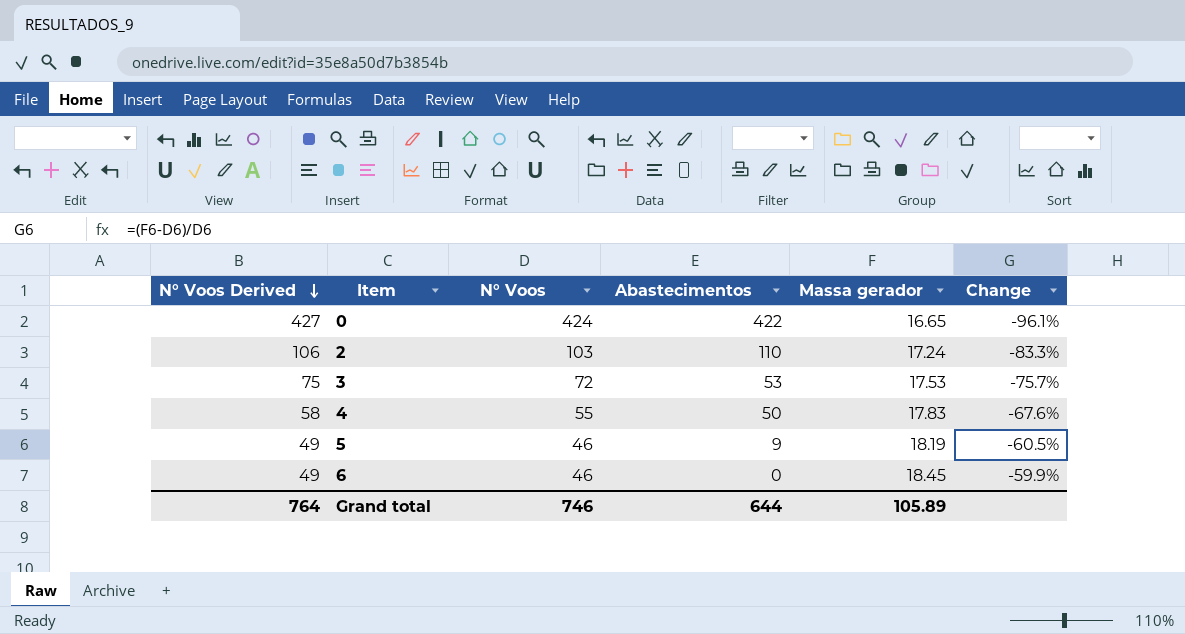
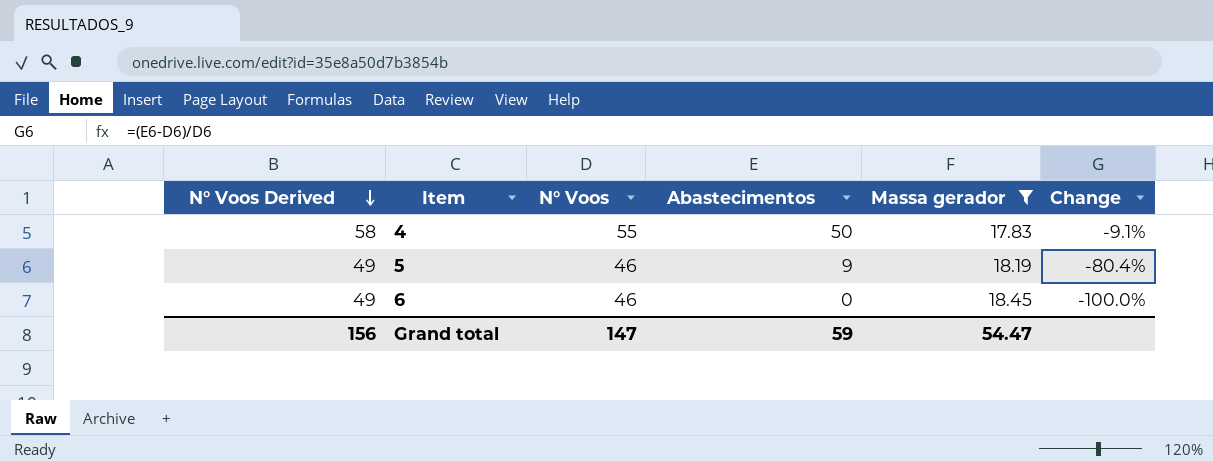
filter: none -> Massa gerador >= 17.83
column Change | formula: ([Massa gerador] - [N° Voos]) / [N° Voos] -> ([Abastecimentos] - [N° Voos]) / [N° Voos]
Grand total | N° Voos Derived: 764 -> 156
Grand total | N° Voos: 746 -> 147
Grand total | Abastecimentos: 644 -> 59
Grand total | Massa gerador: 105.89 -> 54.47

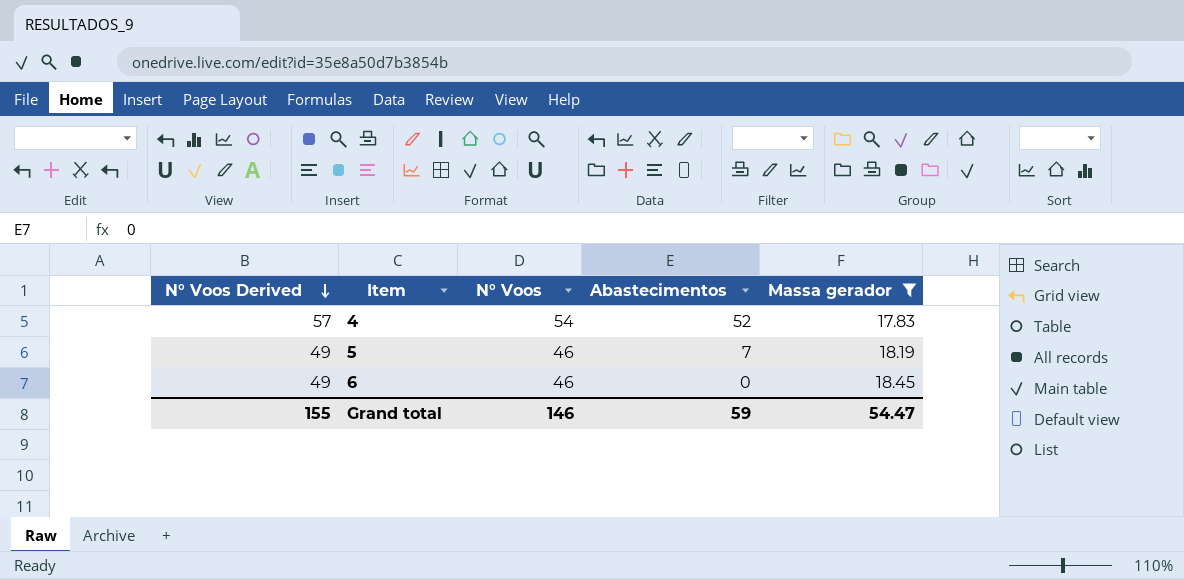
column Change | formula: ([Abastecimentos] - [N° Voos]) / [N° Voos] -> none
4 | N° Voos Derived: 58 -> 57
4 | N° Voos: 55 -> 54
4 | Abastecimentos: 50 -> 52
5 | Abastecimentos: 9 -> 7
Grand total | N° Voos Derived: 156 -> 155
Grand total | N° Voos: 147 -> 146

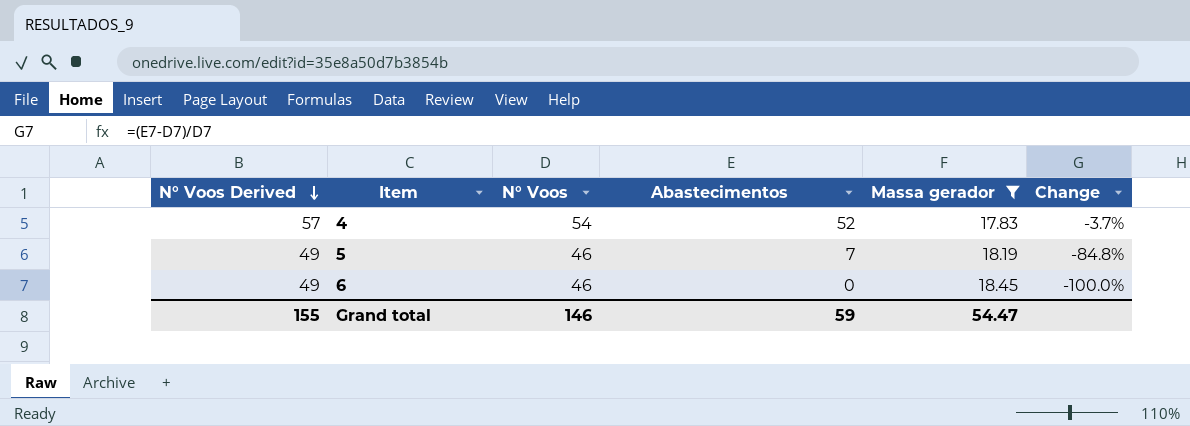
column Change | formula: none -> ([Abastecimentos] - [N° Voos]) / [N° Voos]

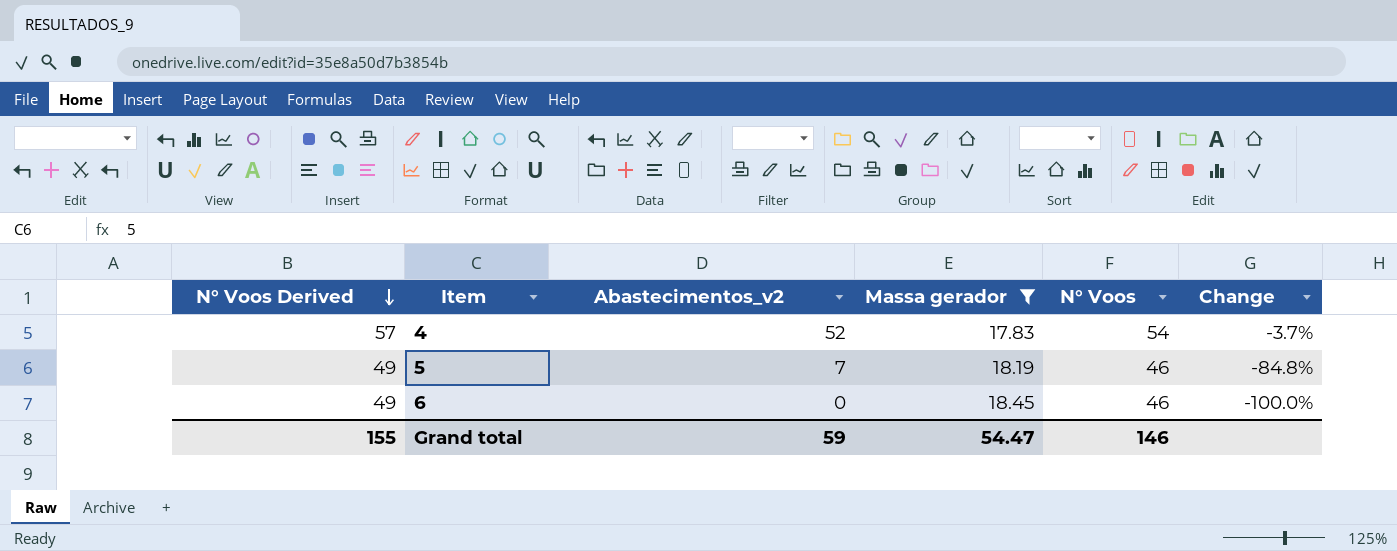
column name: Abastecimentos -> Abastecimentos_v2
column N° Voos | position: 3 -> 5

